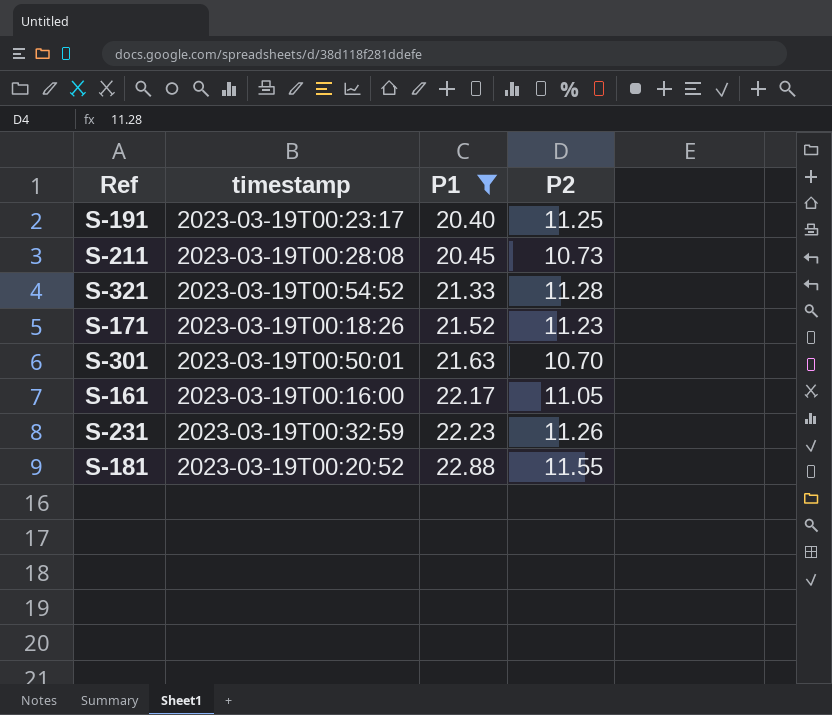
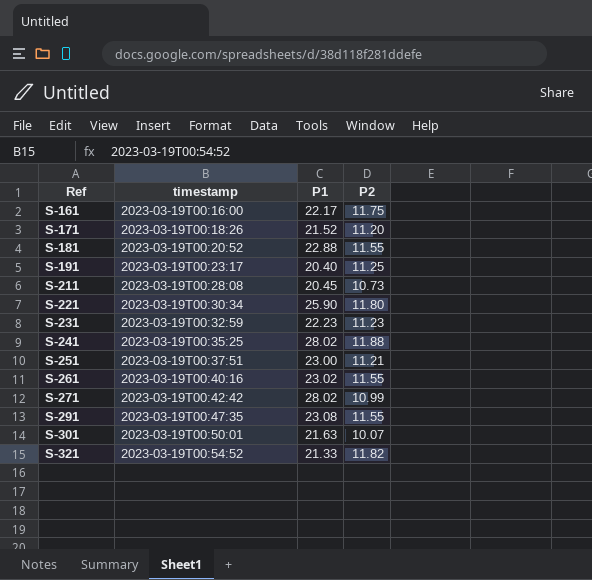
filter: P1 <= 22.88 -> none
row order: P1 ascending -> Ref ascending
S-161 | P2: 11.05 -> 11.75
S-171 | P2: 11.23 -> 11.20
S-231 | P2: 11.26 -> 11.23
S-301 | P2: 10.70 -> 10.07
S-321 | P2: 11.28 -> 11.82

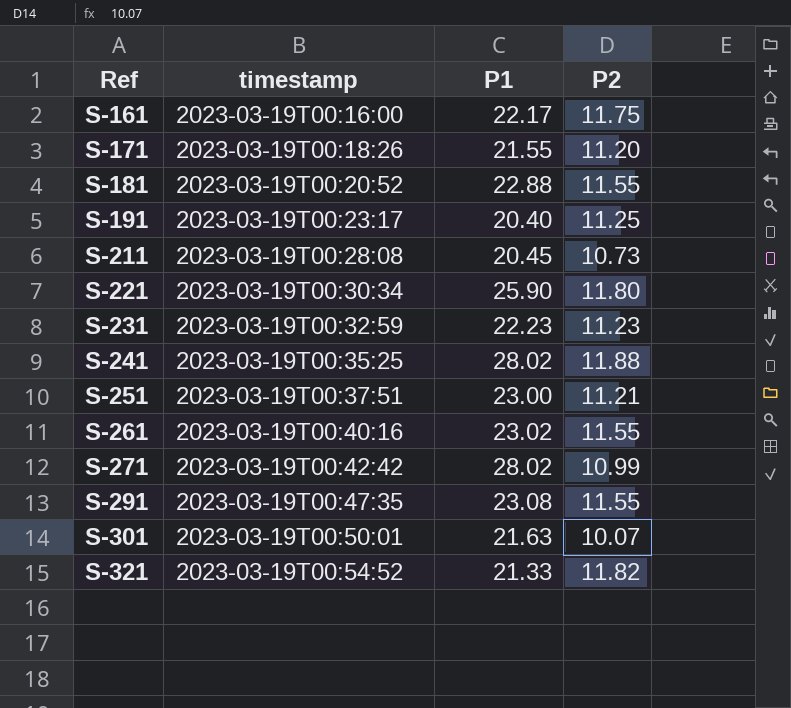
S-171 | P1: 21.52 -> 21.55

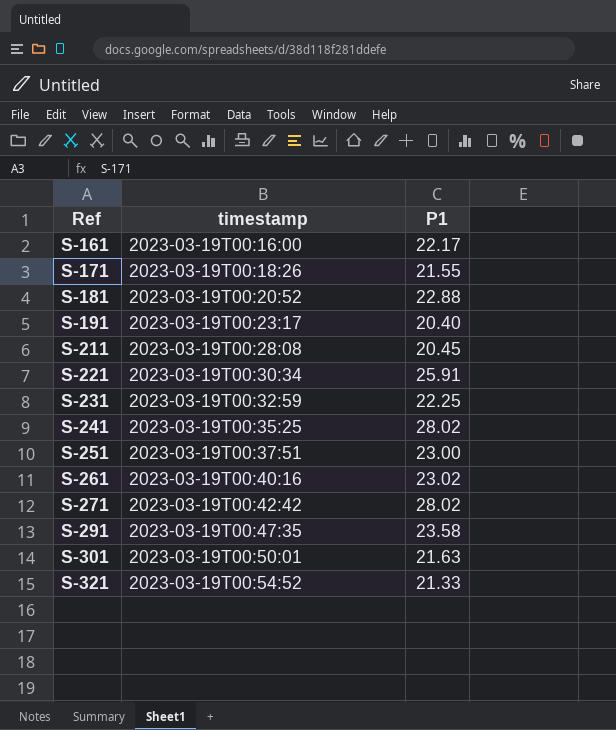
column P2 | position: 4 -> none
S-221 | P1: 25.90 -> 25.91
S-231 | P1: 22.23 -> 22.25
S-291 | P1: 23.08 -> 23.58

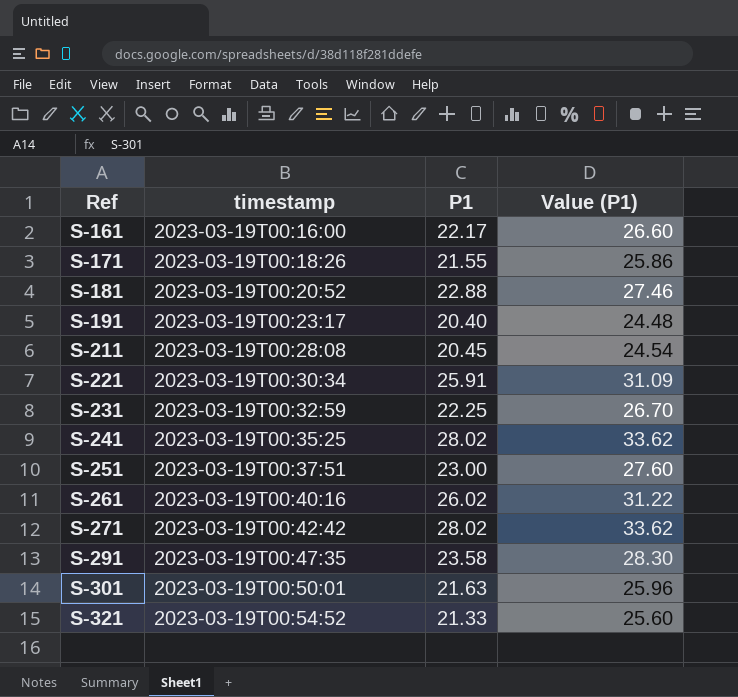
column Value (P1) | formula: none -> [P1] * 1.2
S-261 | P1: 23.02 -> 26.02

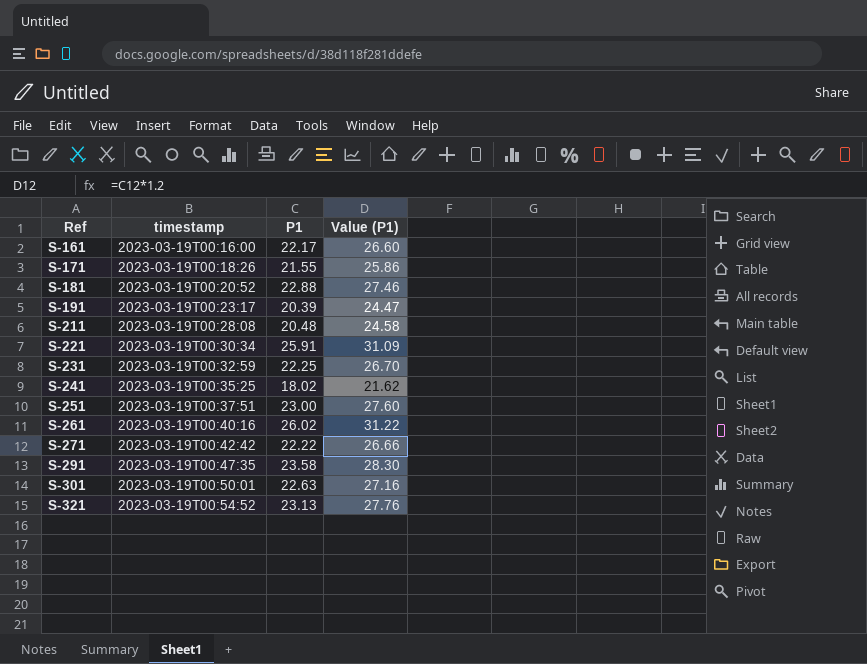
S-191 | P1: 20.40 -> 20.39
S-191 | Value (P1): 24.48 -> 24.47
S-211 | P1: 20.45 -> 20.48
S-211 | Value (P1): 24.54 -> 24.58
S-241 | P1: 28.02 -> 18.02
S-241 | Value (P1): 33.62 -> 21.62
S-271 | P1: 28.02 -> 22.22
S-271 | Value (P1): 33.62 -> 26.66
S-301 | P1: 21.63 -> 22.63
S-301 | Value (P1): 25.96 -> 27.16
S-321 | P1: 21.33 -> 23.13
S-321 | Value (P1): 25.60 -> 27.76

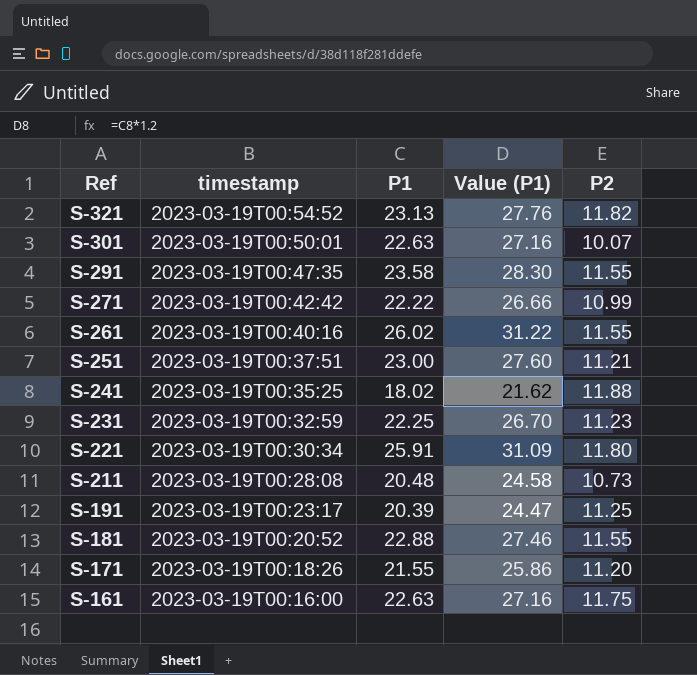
row order: Ref ascending -> Ref descending
column P2 | position: none -> 5
S-161 | P1: 22.17 -> 22.63
S-161 | Value (P1): 26.60 -> 27.16

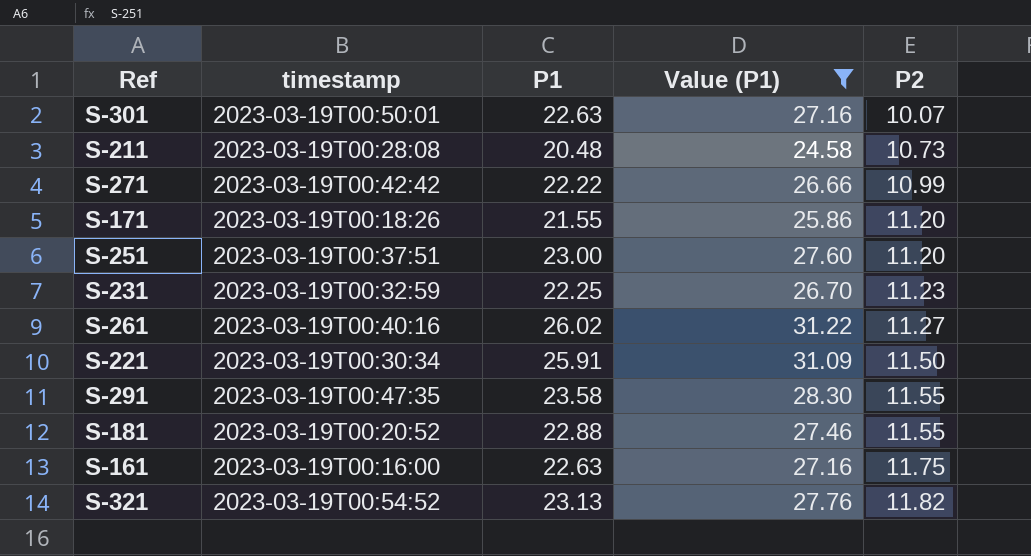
filter: none -> Value (P1) >= 24.58
row order: Ref descending -> P2 ascending
S-251 | P2: 11.21 -> 11.20
S-261 | P2: 11.55 -> 11.27
S-221 | P2: 11.80 -> 11.50

